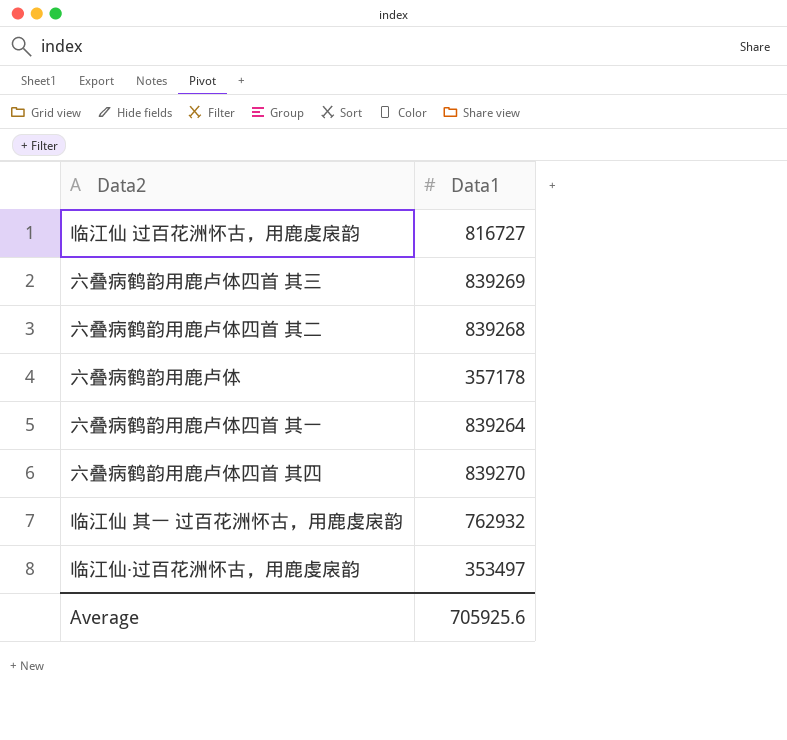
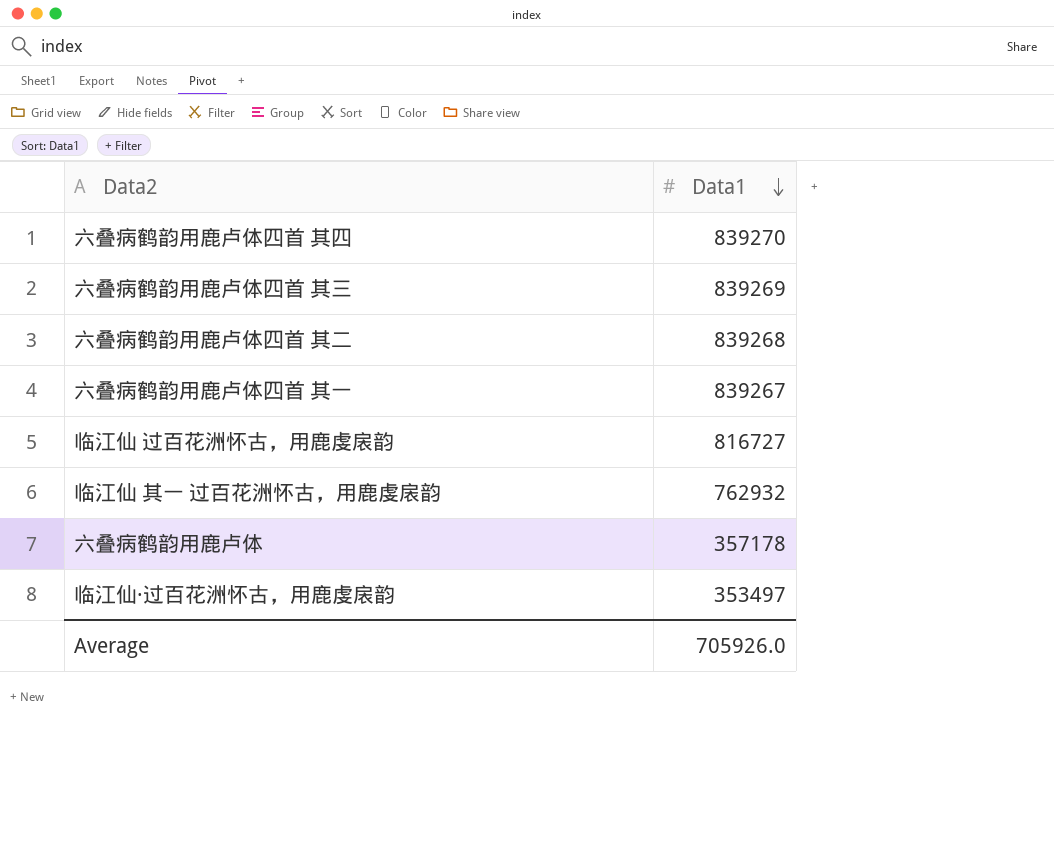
row order: none -> Data1 descending
六叠病鹤韵用鹿卢体四首 其一 | Data1: 839264 -> 839267
Average | Data1: 705925.6 -> 705926.0

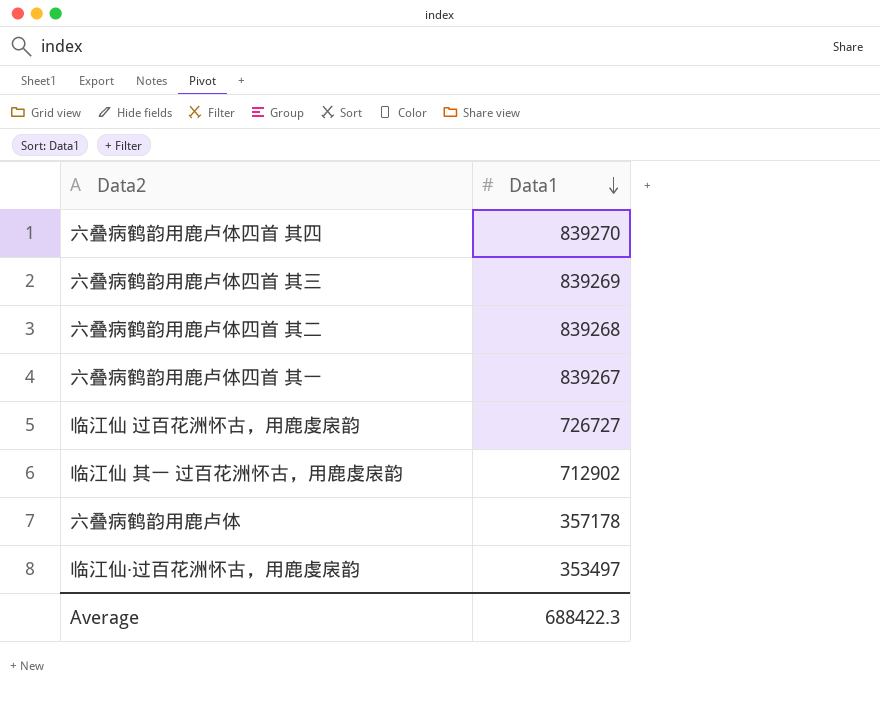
临江仙 过百花洲怀古，用鹿虔扆韵 | Data1: 816727 -> 726727
临江仙 其一 过百花洲怀古，用鹿虔扆韵 | Data1: 762932 -> 712902
Average | Data1: 705926.0 -> 688422.3

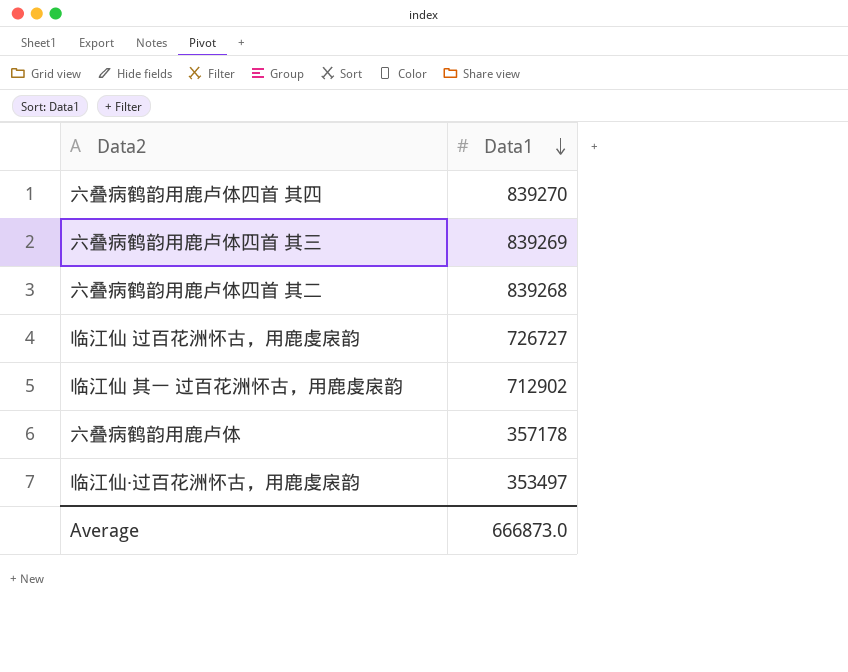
row 六叠病鹤韵用鹿卢体四首 其一: 839267 -> none
Average | Data1: 688422.3 -> 666873.0

